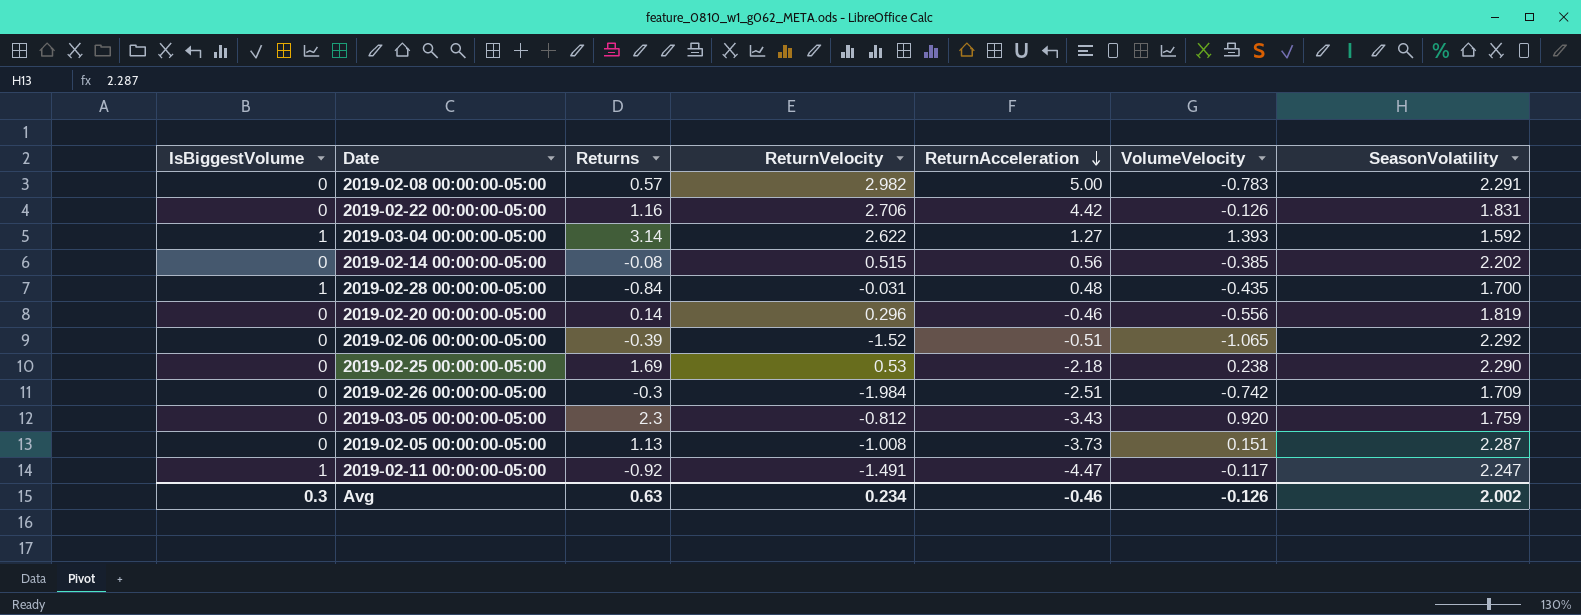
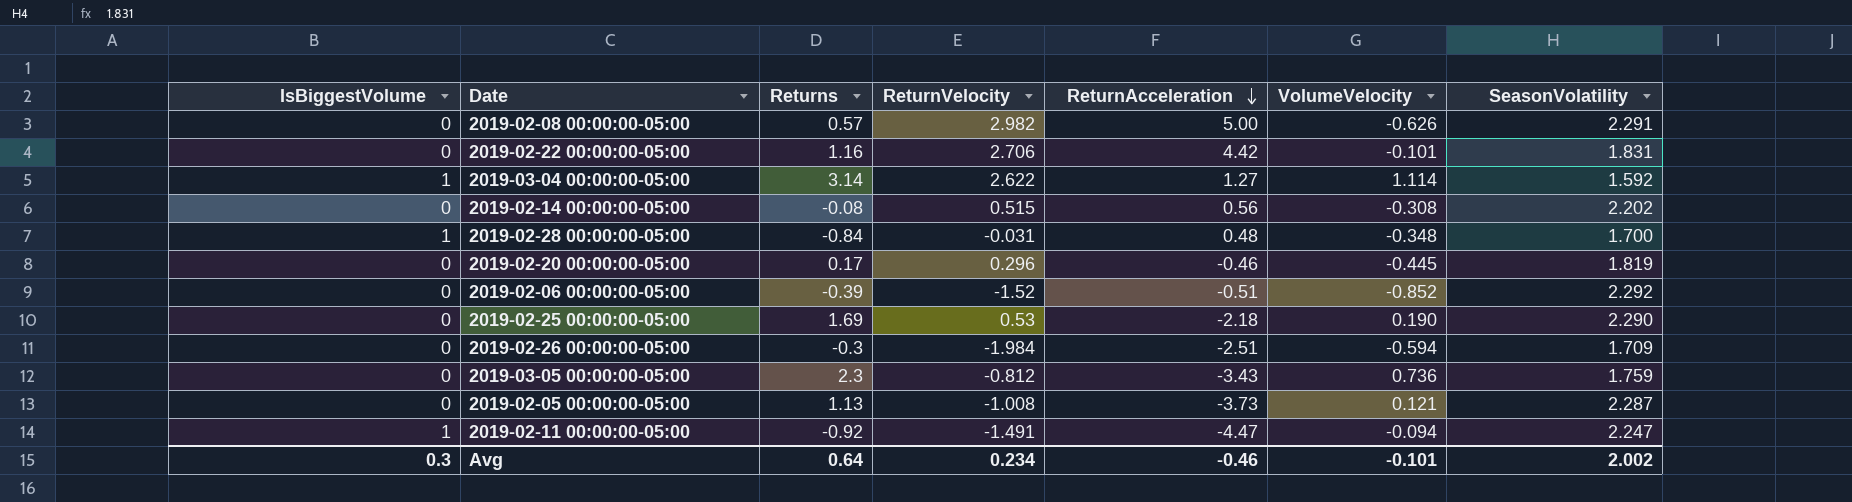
2019-02-08 00:00:00-05:00 | VolumeVelocity: -0.783 -> -0.626
2019-02-22 00:00:00-05:00 | VolumeVelocity: -0.126 -> -0.101
2019-03-04 00:00:00-05:00 | VolumeVelocity: 1.393 -> 1.114
2019-02-14 00:00:00-05:00 | VolumeVelocity: -0.385 -> -0.308
2019-02-28 00:00:00-05:00 | VolumeVelocity: -0.435 -> -0.348
2019-02-20 00:00:00-05:00 | Returns: 0.14 -> 0.17
2019-02-20 00:00:00-05:00 | VolumeVelocity: -0.556 -> -0.445
2019-02-06 00:00:00-05:00 | VolumeVelocity: -1.065 -> -0.852
2019-02-25 00:00:00-05:00 | VolumeVelocity: 0.238 -> 0.190
2019-02-26 00:00:00-05:00 | VolumeVelocity: -0.742 -> -0.594
2019-03-05 00:00:00-05:00 | VolumeVelocity: 0.920 -> 0.736
2019-02-05 00:00:00-05:00 | VolumeVelocity: 0.151 -> 0.121
2019-02-11 00:00:00-05:00 | VolumeVelocity: -0.117 -> -0.094
Avg | Returns: 0.63 -> 0.64
Avg | VolumeVelocity: -0.126 -> -0.101

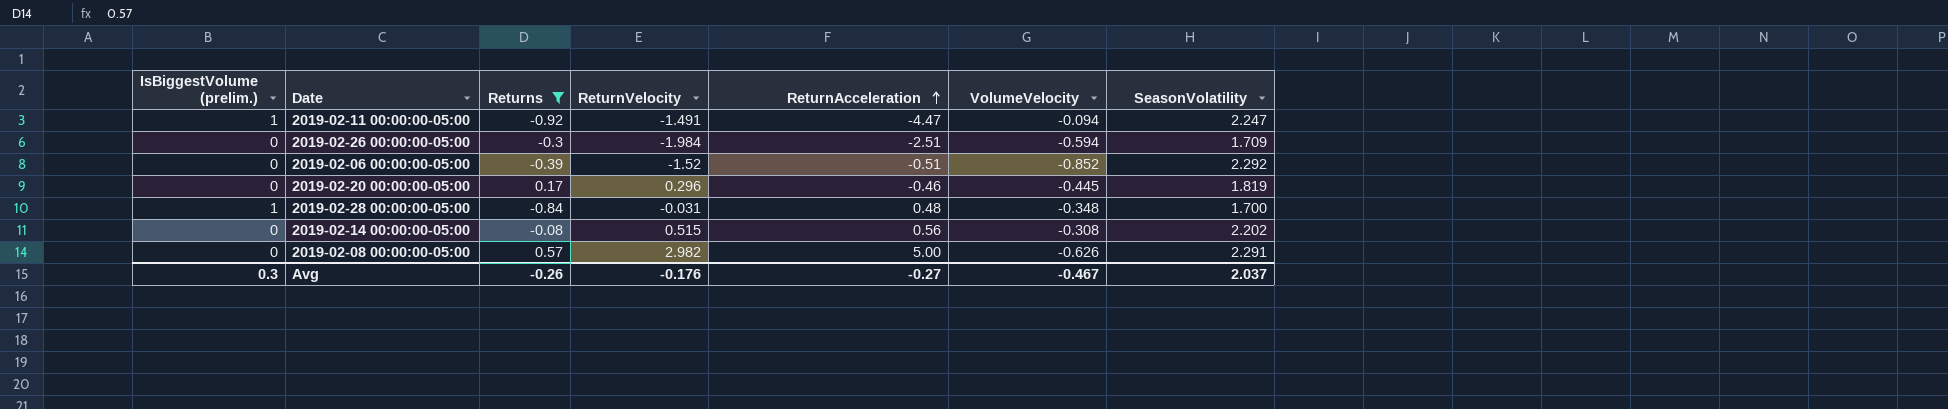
filter: none -> Returns <= 0.57
row order: ReturnAcceleration descending -> ReturnAcceleration ascending
column name: IsBiggestVolume -> IsBiggestVolume (prelim.)
Avg | Returns: 0.64 -> -0.26
Avg | ReturnVelocity: 0.234 -> -0.176
Avg | ReturnAcceleration: -0.46 -> -0.27
Avg | VolumeVelocity: -0.101 -> -0.467
Avg | SeasonVolatility: 2.002 -> 2.037

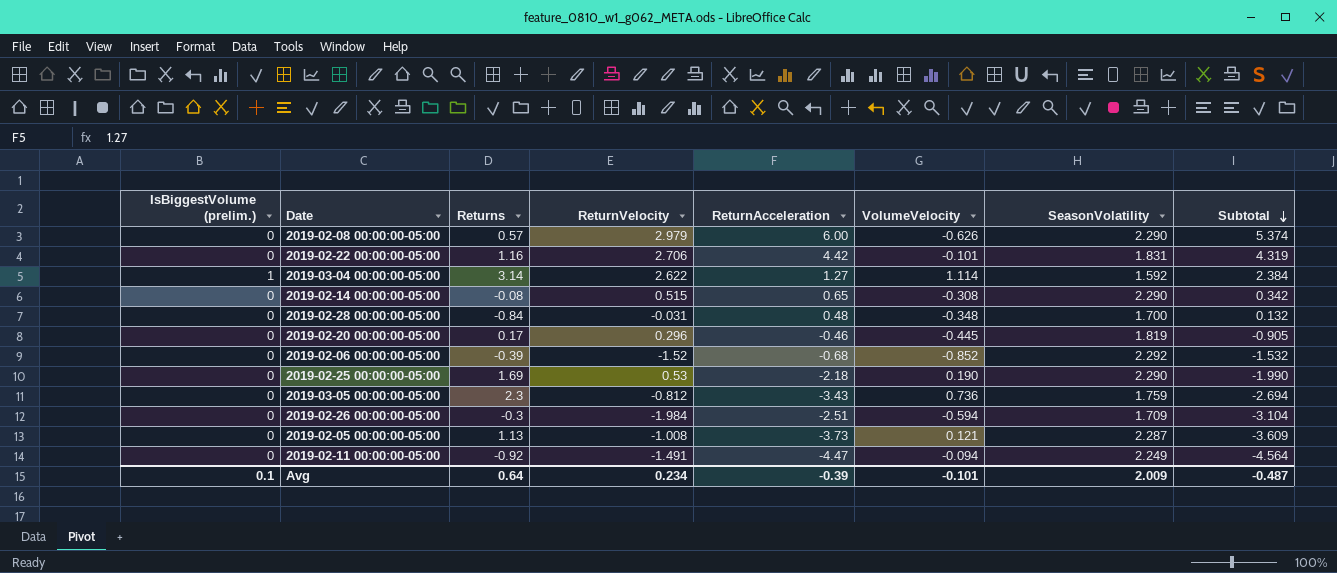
filter: Returns <= 0.57 -> none
row order: ReturnAcceleration ascending -> Subtotal descending
column Subtotal | formula: none -> [ReturnAcceleration] + [VolumeVelocity]
2019-02-08 00:00:00-05:00 | ReturnVelocity: 2.982 -> 2.979
2019-02-08 00:00:00-05:00 | ReturnAcceleration: 5.00 -> 6.00
2019-02-08 00:00:00-05:00 | SeasonVolatility: 2.291 -> 2.290
2019-02-14 00:00:00-05:00 | ReturnAcceleration: 0.56 -> 0.65
2019-02-14 00:00:00-05:00 | SeasonVolatility: 2.202 -> 2.290
2019-02-28 00:00:00-05:00 | IsBiggestVolume (prelim.): 1 -> 0
2019-02-06 00:00:00-05:00 | ReturnAcceleration: -0.51 -> -0.68
2019-02-11 00:00:00-05:00 | IsBiggestVolume (prelim.): 1 -> 0
2019-02-11 00:00:00-05:00 | SeasonVolatility: 2.247 -> 2.249
Avg | IsBiggestVolume (prelim.): 0.3 -> 0.1
Avg | Returns: -0.26 -> 0.64
Avg | ReturnVelocity: -0.176 -> 0.234
Avg | ReturnAcceleration: -0.27 -> -0.39
Avg | VolumeVelocity: -0.467 -> -0.101
Avg | SeasonVolatility: 2.037 -> 2.009

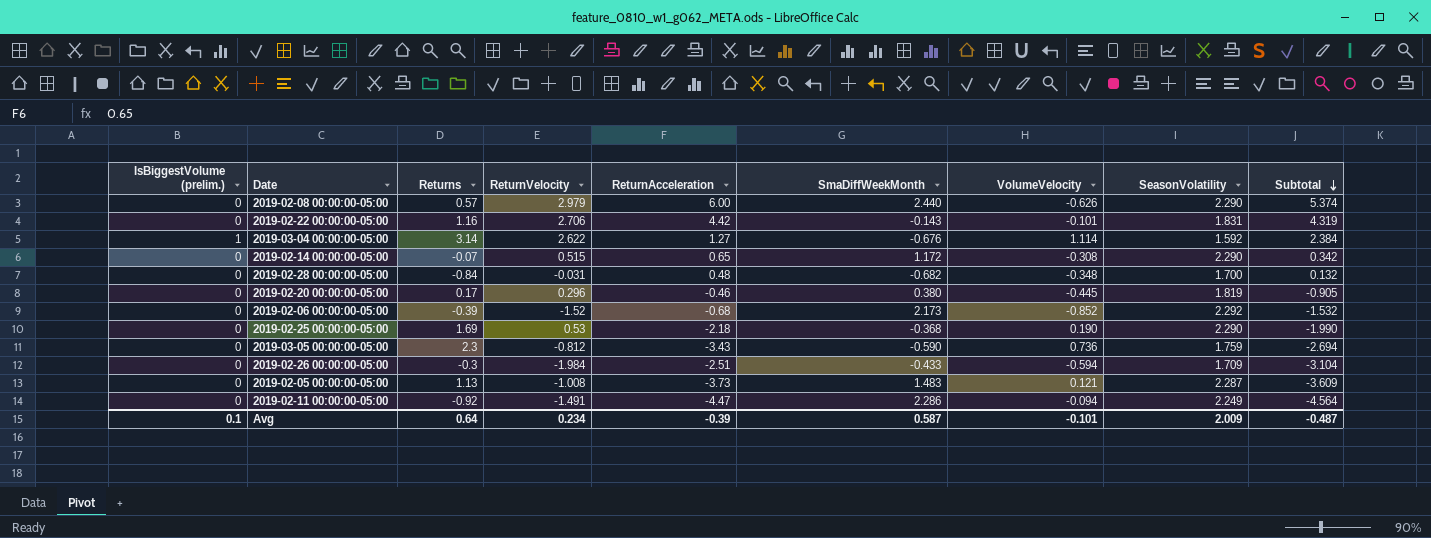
column SmaDiffWeekMonth | position: none -> 6
2019-02-14 00:00:00-05:00 | Returns: -0.08 -> -0.07

